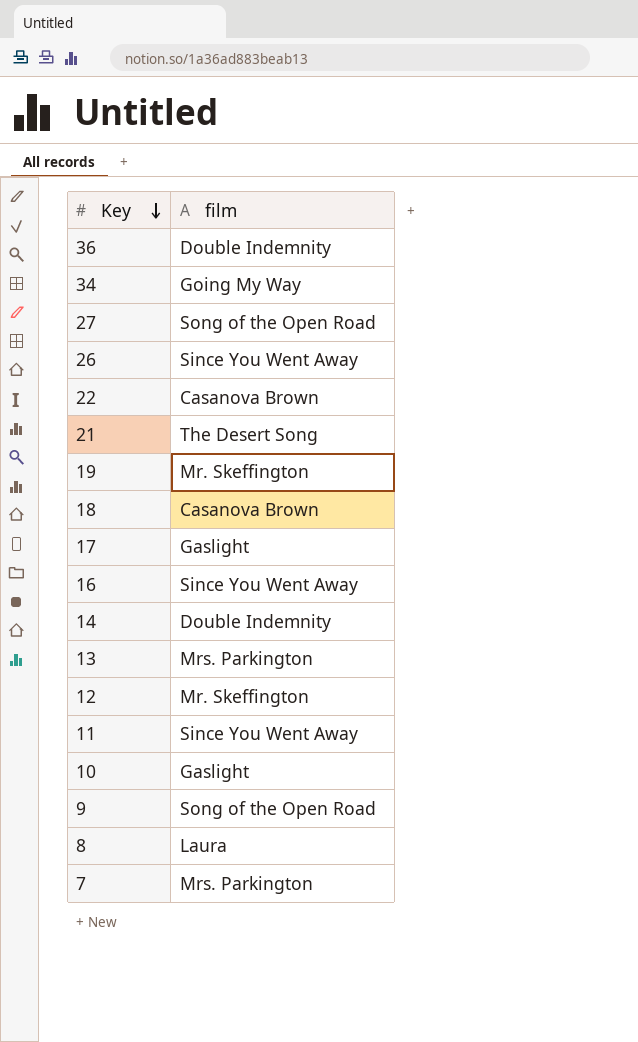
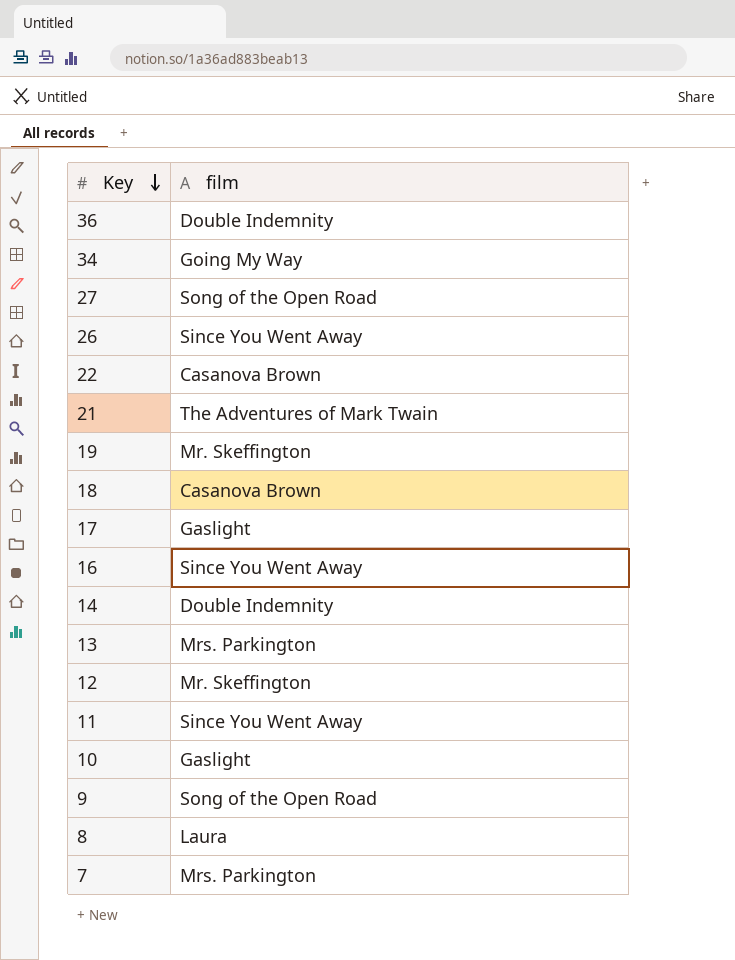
21 | film: The Desert Song -> The Adventures of Mark Twain

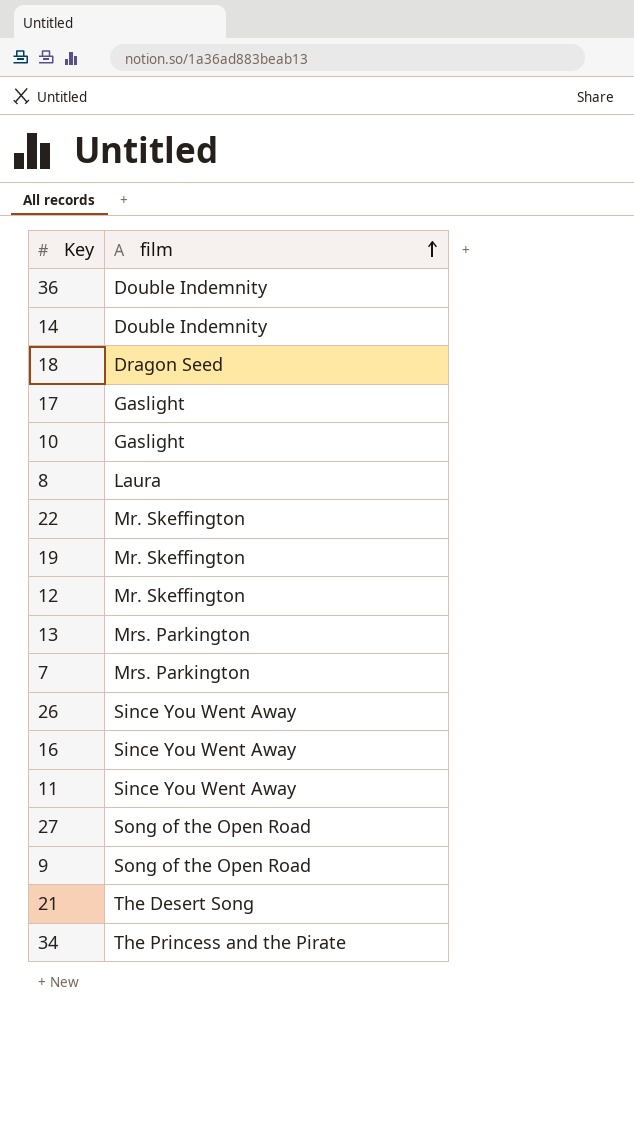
row order: Key descending -> film ascending
18 | film: Casanova Brown -> Dragon Seed
22 | film: Casanova Brown -> Mr. Skeffington
21 | film: The Adventures of Mark Twain -> The Desert Song
34 | film: Going My Way -> The Princess and the Pirate

